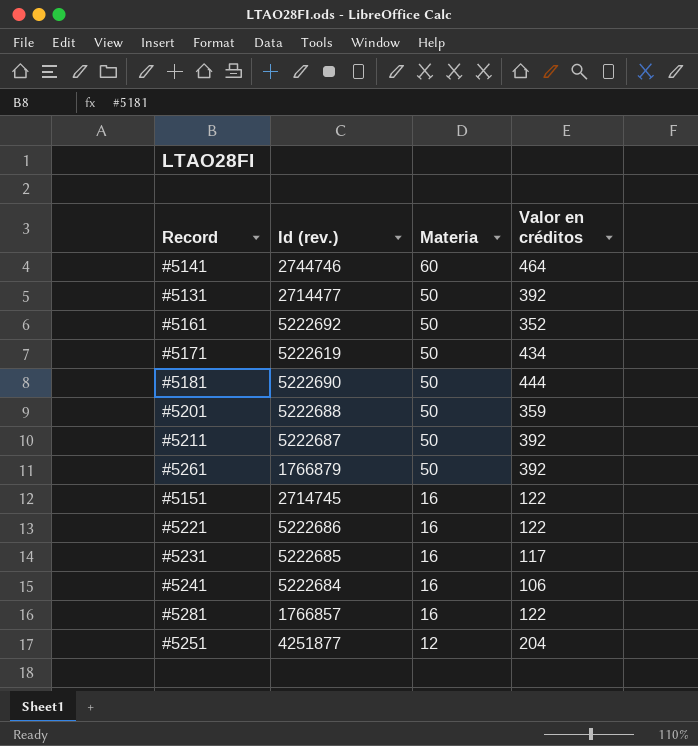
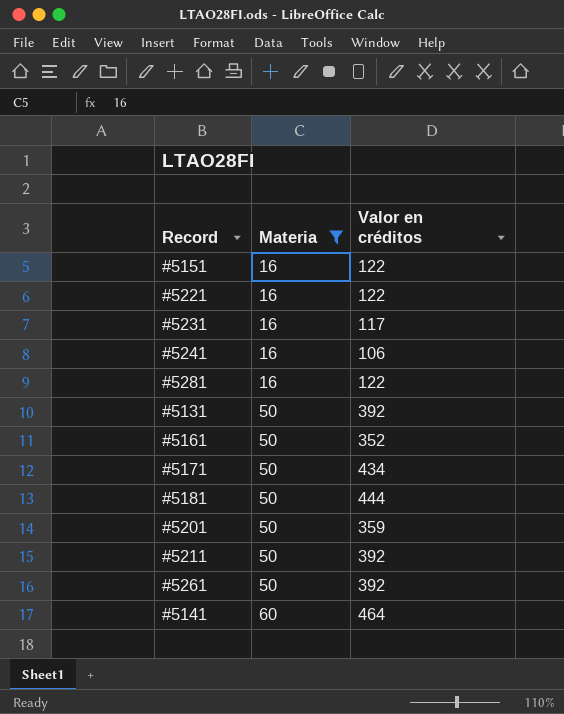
filter: none -> Materia != 12
row order: Materia descending -> Materia ascending
column Id (rev.) | position: 2 -> none

